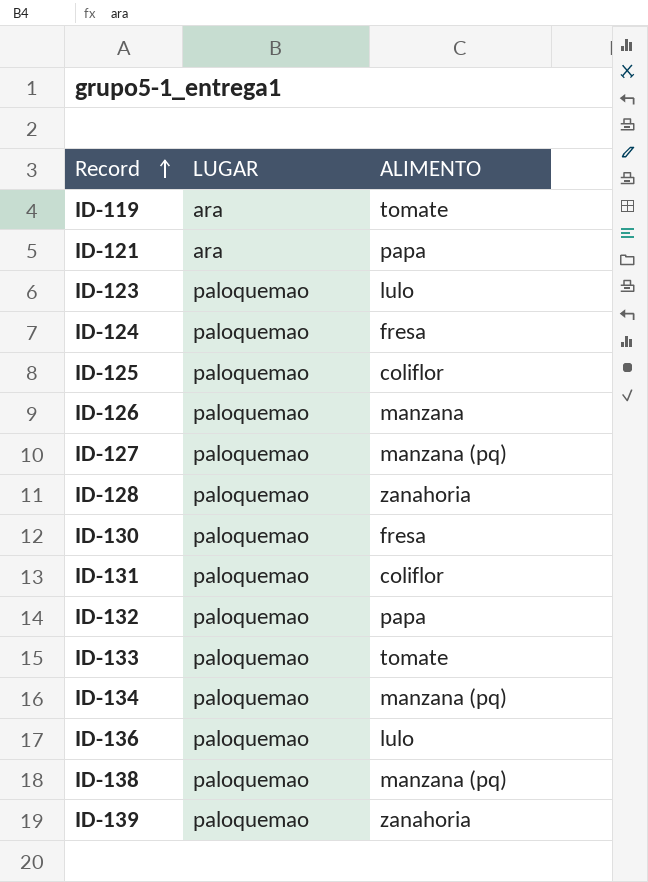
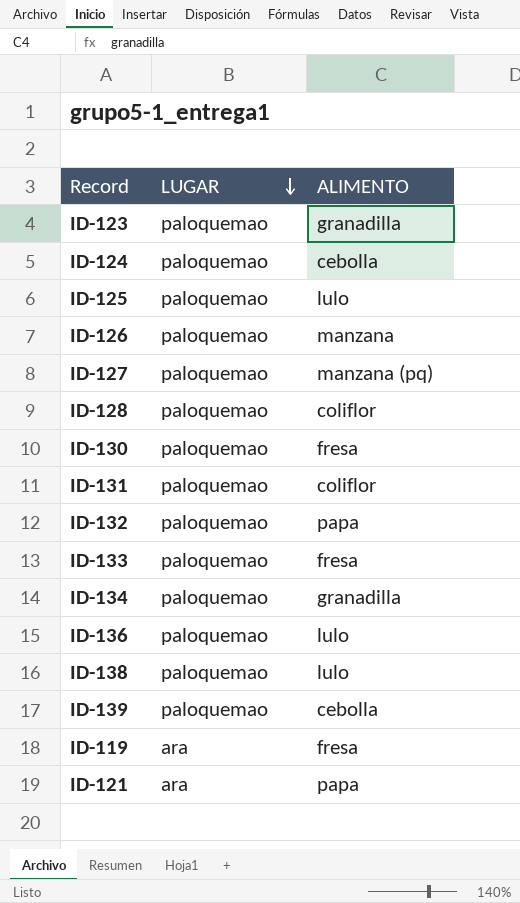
row order: Record ascending -> LUGAR descending
ID-123 | ALIMENTO: lulo -> granadilla
ID-124 | ALIMENTO: fresa -> cebolla
ID-125 | ALIMENTO: coliflor -> lulo
ID-128 | ALIMENTO: zanahoria -> coliflor
ID-133 | ALIMENTO: tomate -> fresa
ID-134 | ALIMENTO: manzana (pq) -> granadilla
ID-138 | ALIMENTO: manzana (pq) -> lulo
ID-139 | ALIMENTO: zanahoria -> cebolla
ID-119 | ALIMENTO: tomate -> fresa

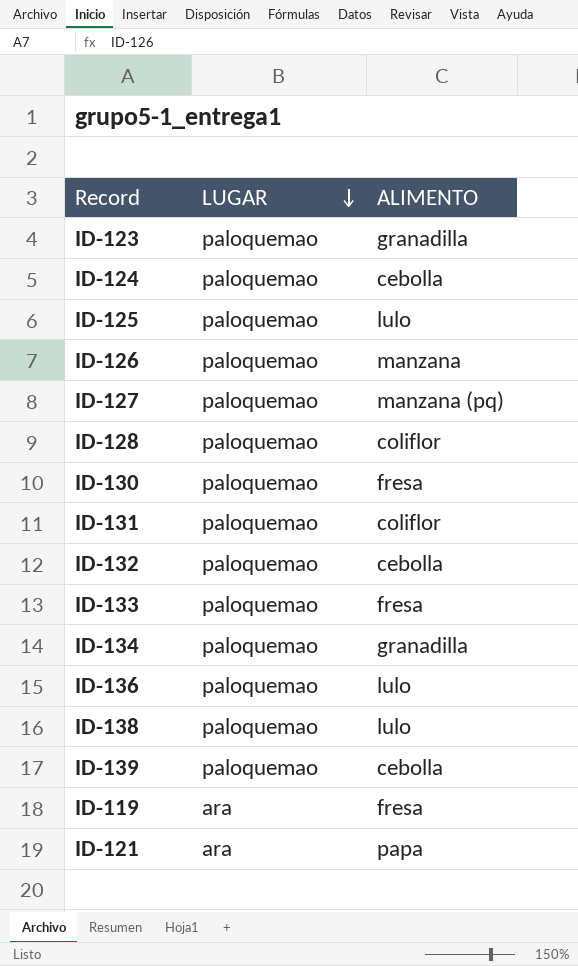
ID-132 | ALIMENTO: papa -> cebolla

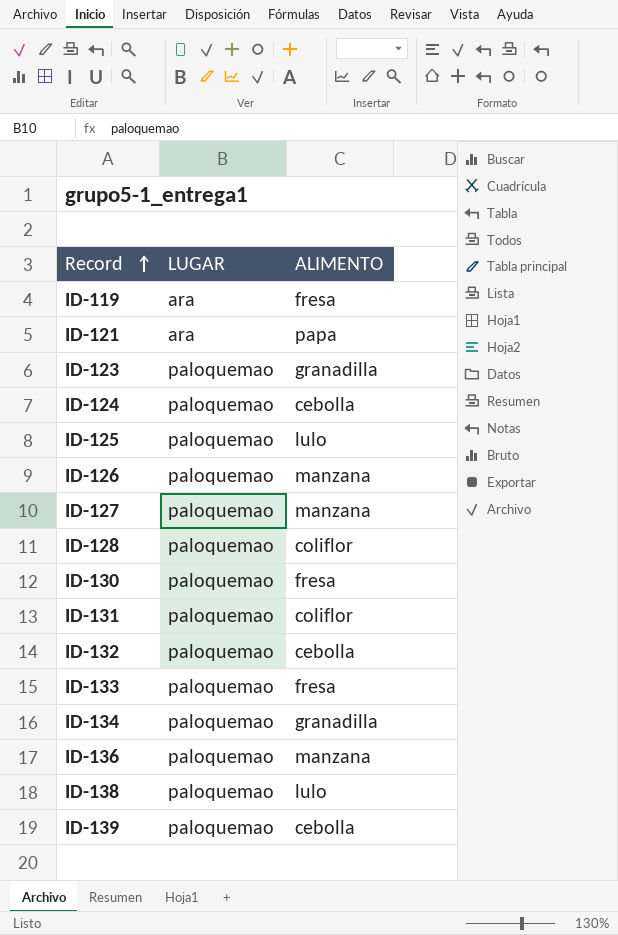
row order: LUGAR descending -> Record ascending
ID-127 | ALIMENTO: manzana (pq) -> manzana
ID-136 | ALIMENTO: lulo -> manzana

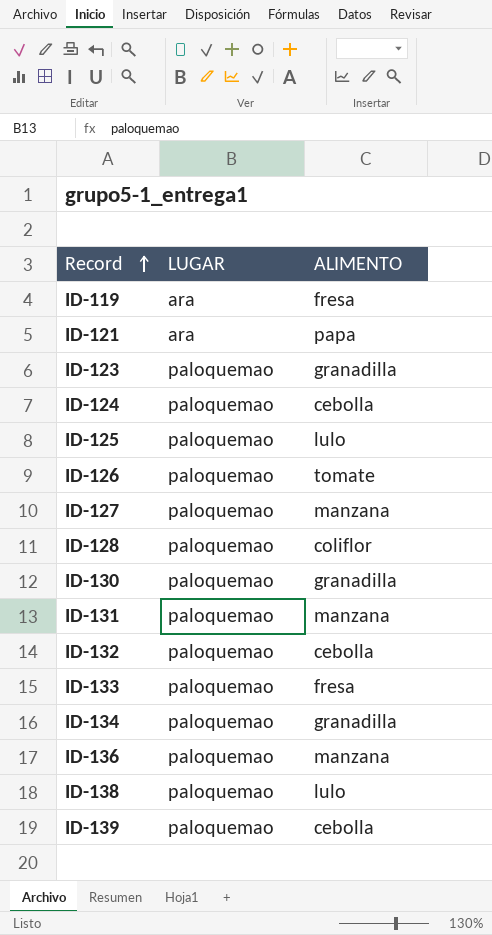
ID-126 | ALIMENTO: manzana -> tomate
ID-130 | ALIMENTO: fresa -> granadilla
ID-131 | ALIMENTO: coliflor -> manzana

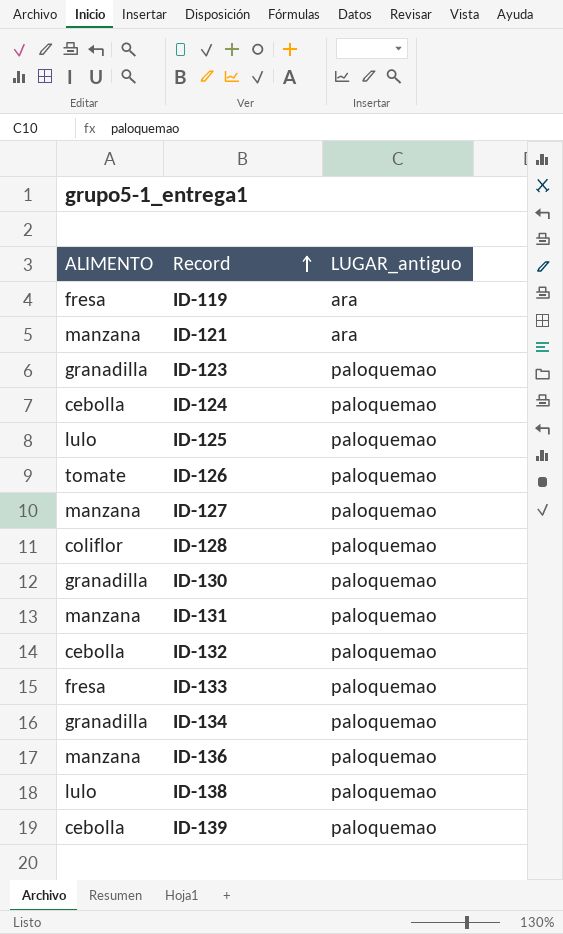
column ALIMENTO | position: 3 -> 1
column name: LUGAR -> LUGAR_antiguo
ID-121 | ALIMENTO: papa -> manzana

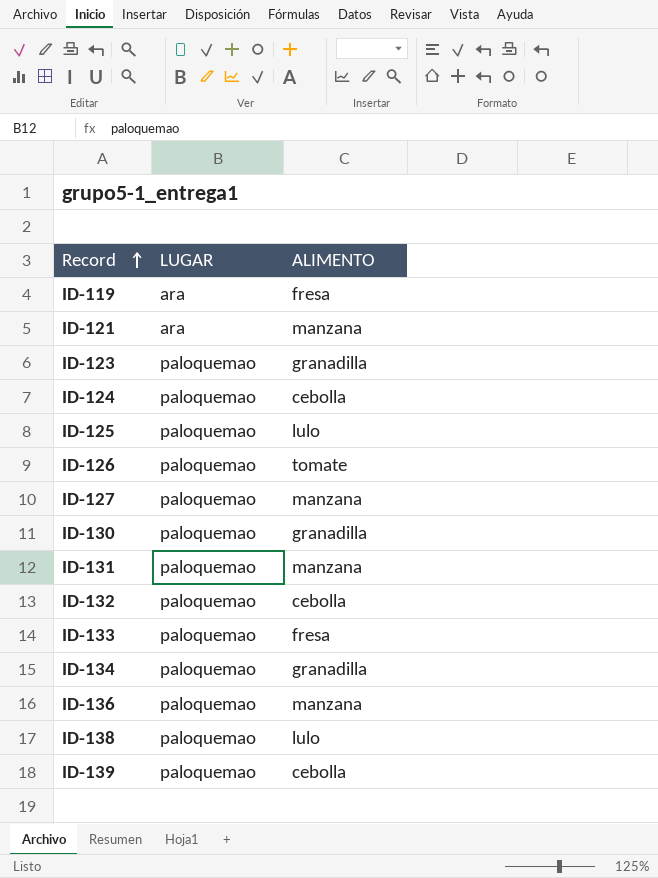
column name: LUGAR_antiguo -> LUGAR
column ALIMENTO | position: 1 -> 3
row ID-128: coliflor | paloquemao -> none

